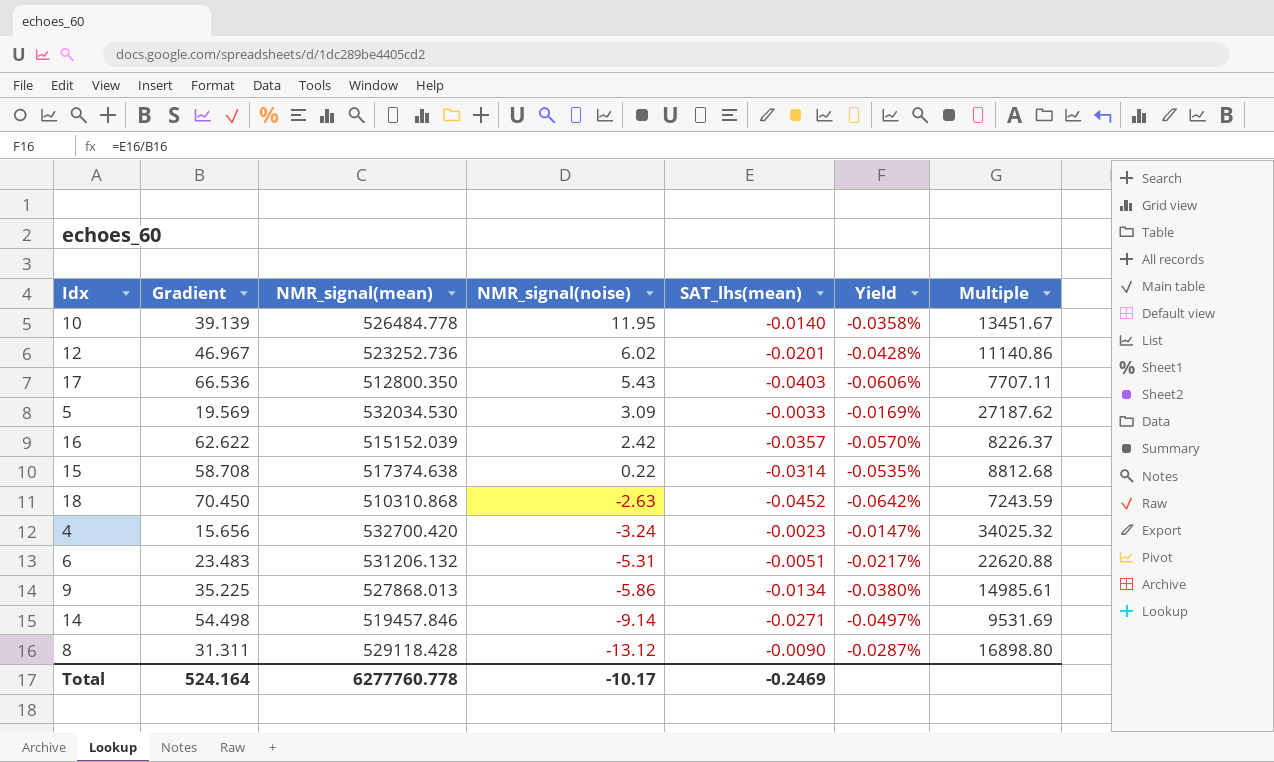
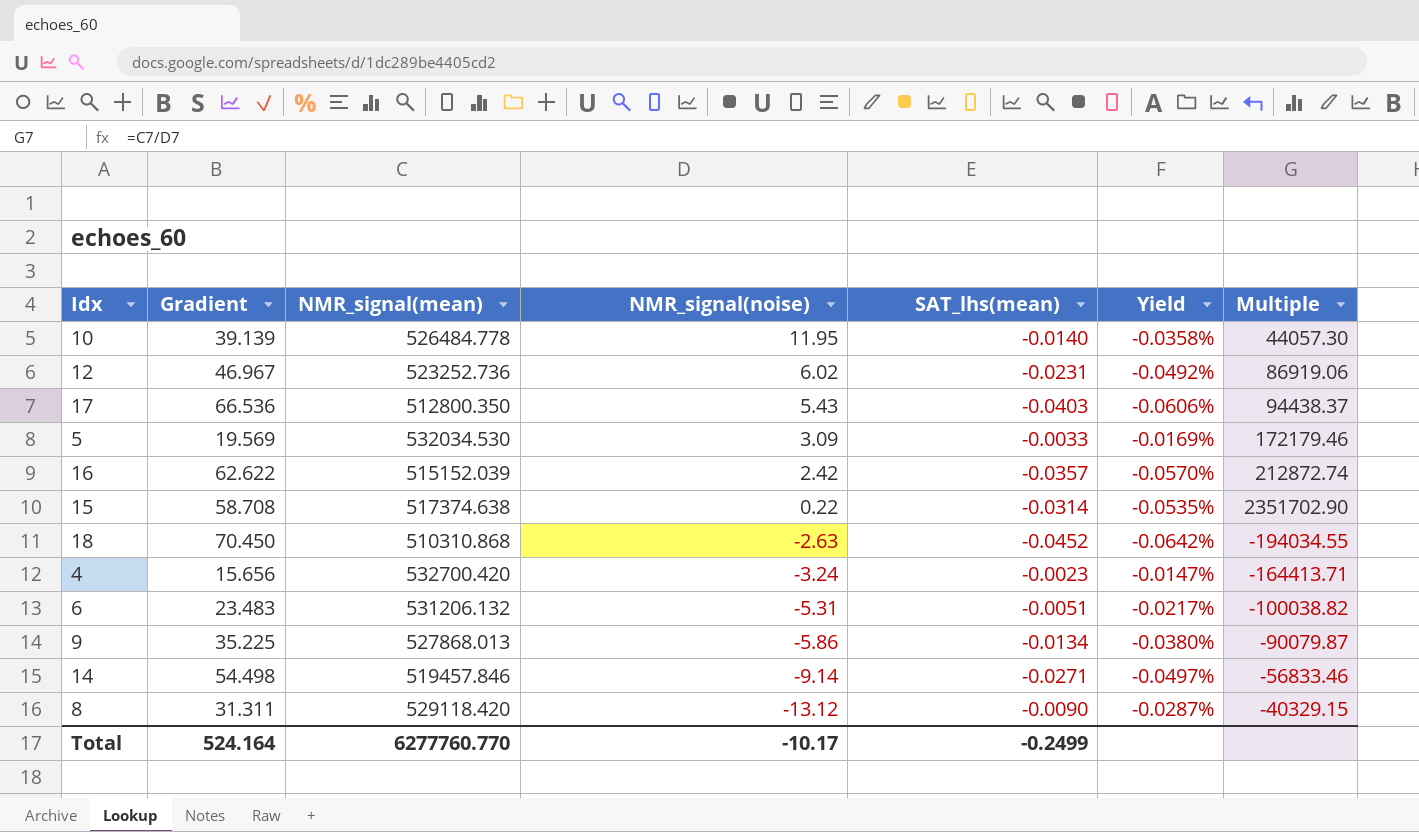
column Multiple | formula: [NMR_signal(mean)] / [Gradient] -> [NMR_signal(mean)] / [NMR_signal(noise)]
12 | SAT_lhs(mean): -0.0201 -> -0.0231
12 | Yield: -0.0428% -> -0.0492%
8 | NMR_signal(mean): 529118.428 -> 529118.420
Total | NMR_signal(mean): 6277760.778 -> 6277760.770
Total | SAT_lhs(mean): -0.2469 -> -0.2499

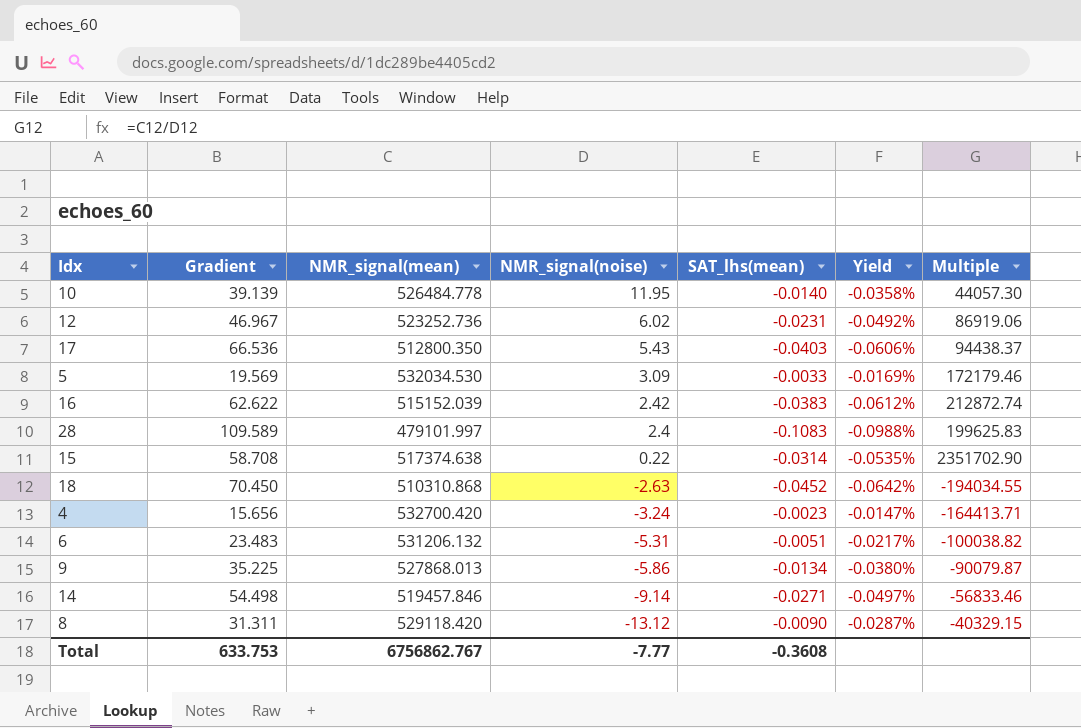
16 | SAT_lhs(mean): -0.0357 -> -0.0383
16 | Yield: -0.0570% -> -0.0612%
row 28: none -> 109.589 | 479101.997 | 2.4 | -0.1083 | -0.0988% | 199625.83
Total | Gradient: 524.164 -> 633.753
Total | NMR_signal(mean): 6277760.770 -> 6756862.767
Total | NMR_signal(noise): -10.17 -> -7.77
Total | SAT_lhs(mean): -0.2499 -> -0.3608

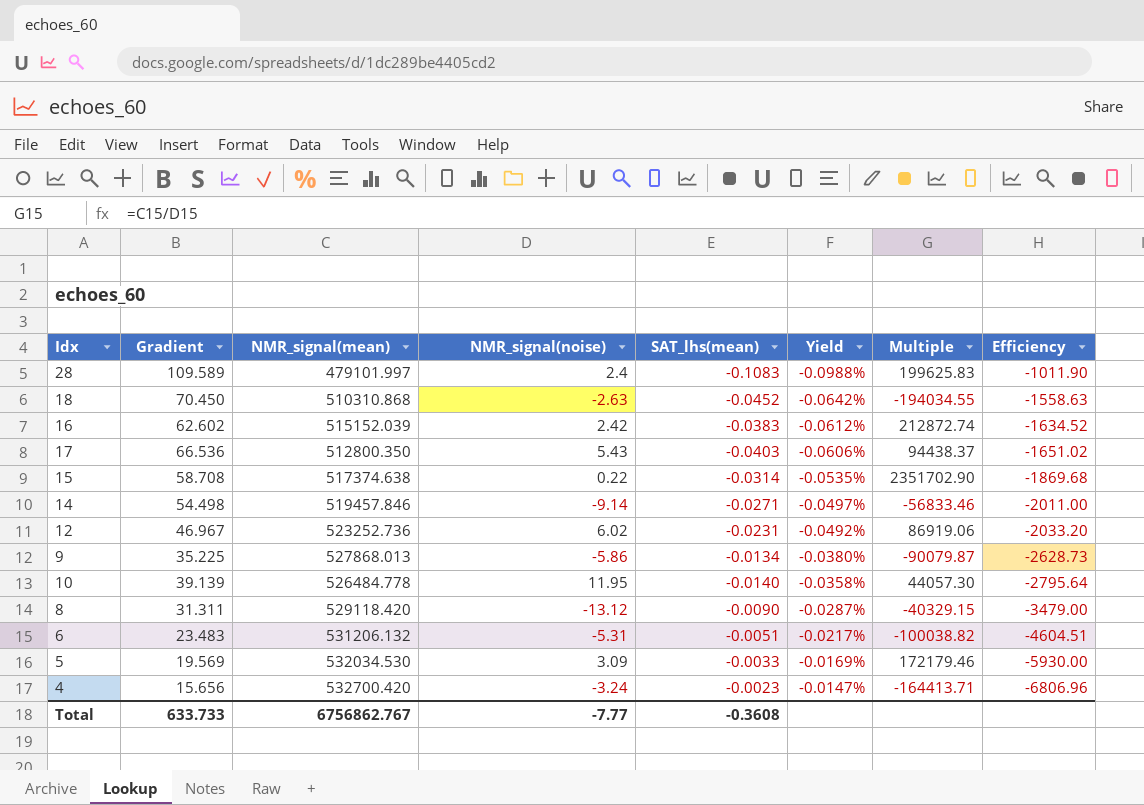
row order: NMR_signal(noise) descending -> Yield ascending
column Efficiency | formula: none -> [Gradient] / [SAT_lhs(mean)]
16 | Gradient: 62.622 -> 62.602
Total | Gradient: 633.753 -> 633.733

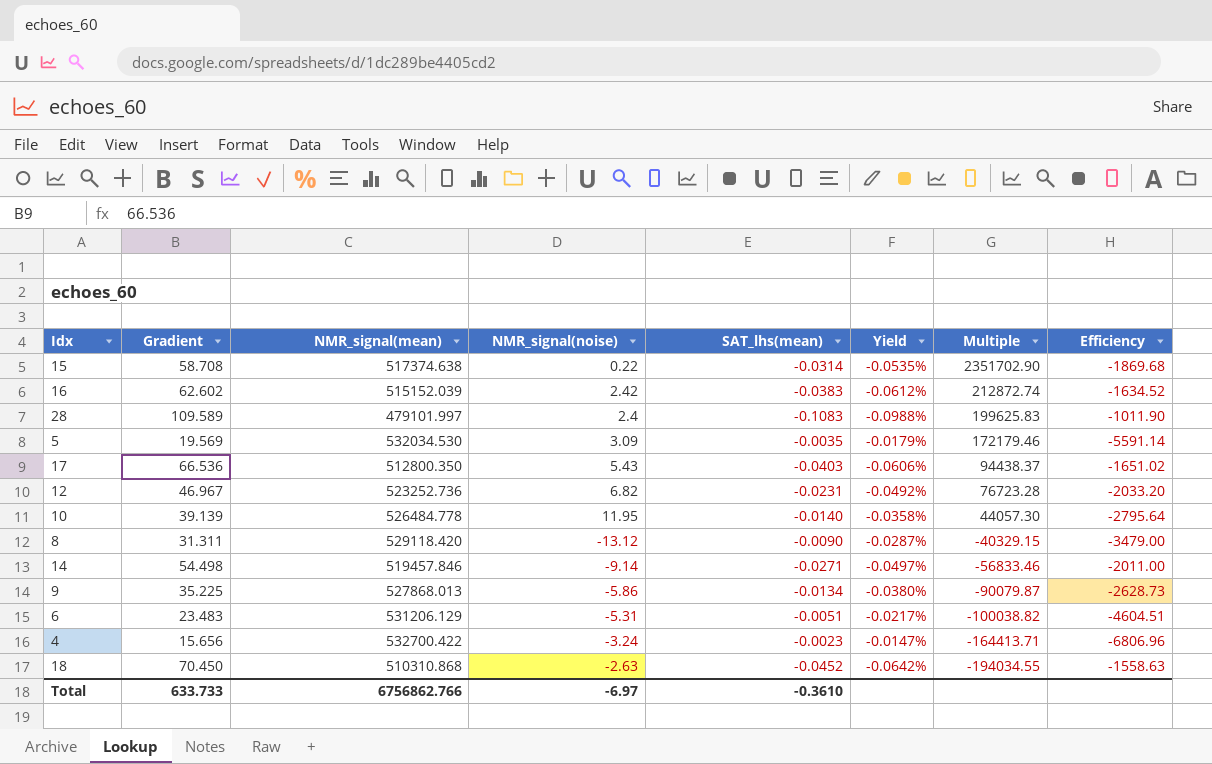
row order: Yield ascending -> Multiple descending
5 | SAT_lhs(mean): -0.0033 -> -0.0035
5 | Yield: -0.0169% -> -0.0179%
5 | Efficiency: -5930.00 -> -5591.14
12 | NMR_signal(noise): 6.02 -> 6.82
12 | Multiple: 86919.06 -> 76723.28
6 | NMR_signal(mean): 531206.132 -> 531206.129
4 | NMR_signal(mean): 532700.420 -> 532700.422
Total | NMR_signal(mean): 6756862.767 -> 6756862.766
Total | NMR_signal(noise): -7.77 -> -6.97
Total | SAT_lhs(mean): -0.3608 -> -0.3610

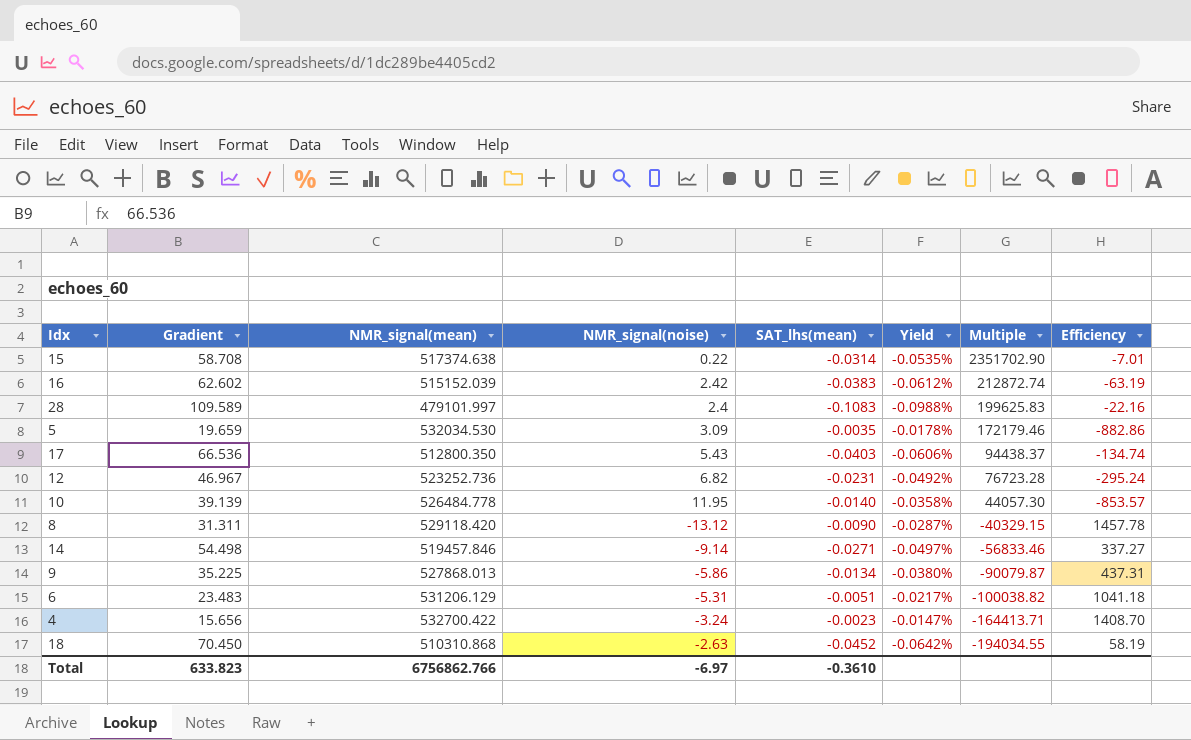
column Efficiency | formula: [Gradient] / [SAT_lhs(mean)] -> [NMR_signal(noise)] / [SAT_lhs(mean)]
5 | Gradient: 19.569 -> 19.659
5 | Yield: -0.0179% -> -0.0178%
Total | Gradient: 633.733 -> 633.823

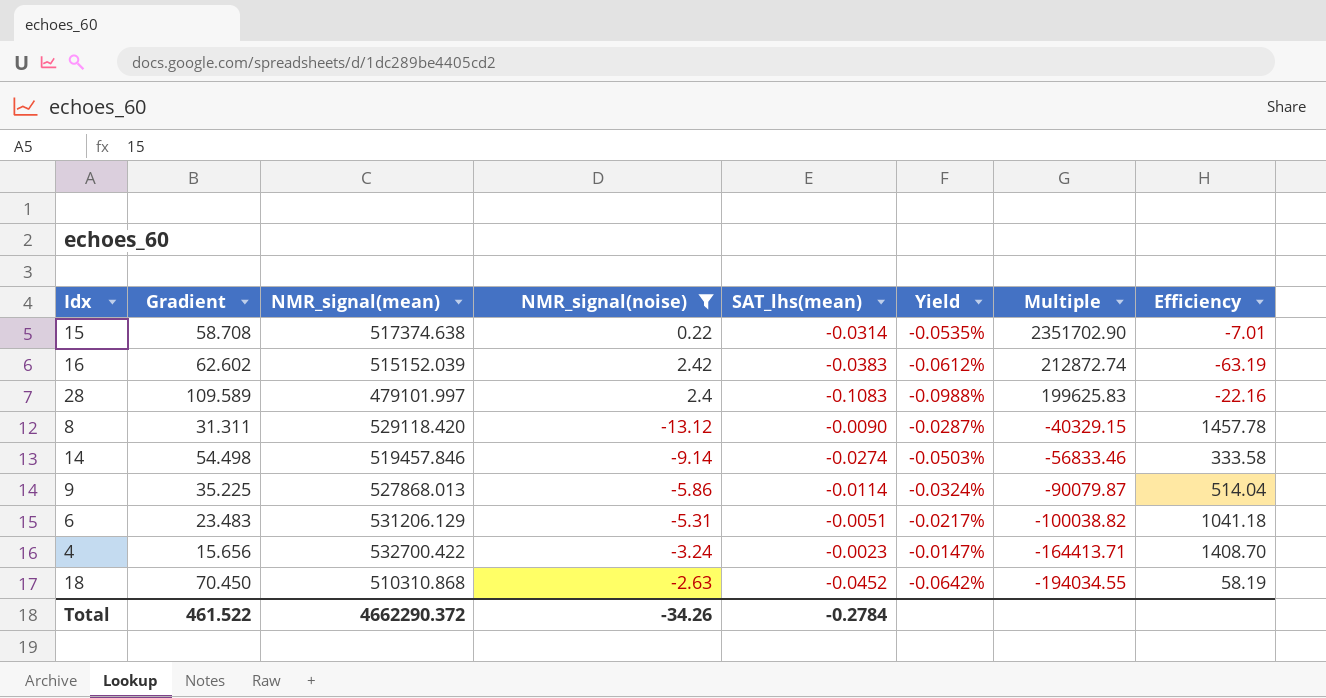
filter: none -> NMR_signal(noise) <= 2.42
14 | SAT_lhs(mean): -0.0271 -> -0.0274
14 | Yield: -0.0497% -> -0.0503%
14 | Efficiency: 337.27 -> 333.58
9 | SAT_lhs(mean): -0.0134 -> -0.0114
9 | Yield: -0.0380% -> -0.0324%
9 | Efficiency: 437.31 -> 514.04
Total | Gradient: 633.823 -> 461.522
Total | NMR_signal(mean): 6756862.766 -> 4662290.372
Total | NMR_signal(noise): -6.97 -> -34.26
Total | SAT_lhs(mean): -0.3610 -> -0.2784

